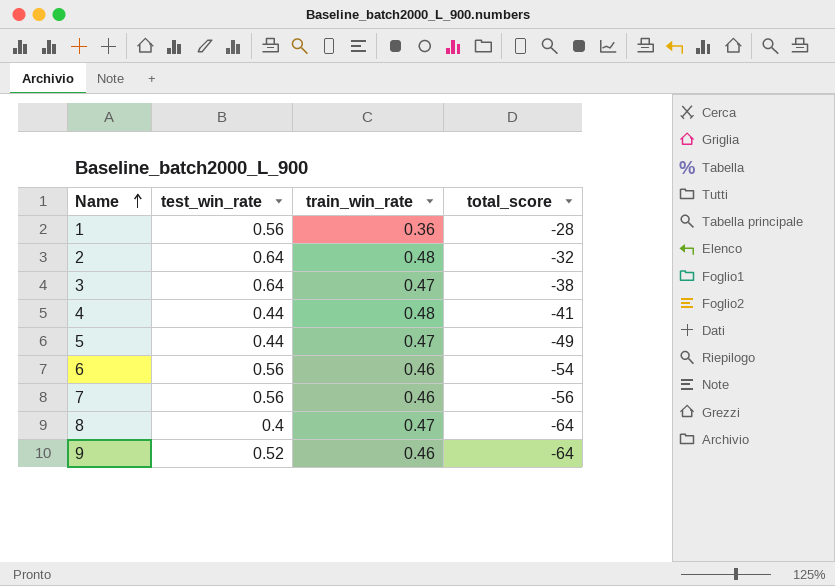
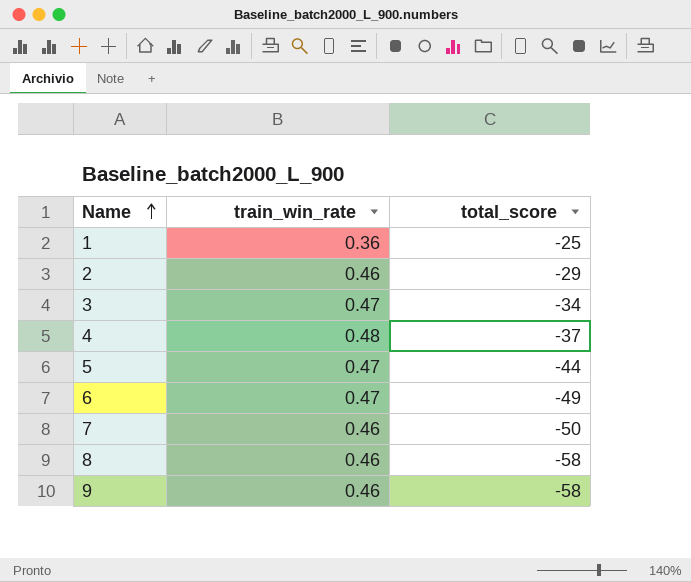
column test_win_rate | position: 2 -> none
1 | total_score: -28 -> -25
2 | train_win_rate: 0.48 -> 0.46
2 | total_score: -32 -> -29
3 | total_score: -38 -> -34
4 | total_score: -41 -> -37
5 | total_score: -49 -> -44
6 | train_win_rate: 0.46 -> 0.47
6 | total_score: -54 -> -49
7 | total_score: -56 -> -50
8 | train_win_rate: 0.47 -> 0.46
8 | total_score: -64 -> -58
9 | total_score: -64 -> -58

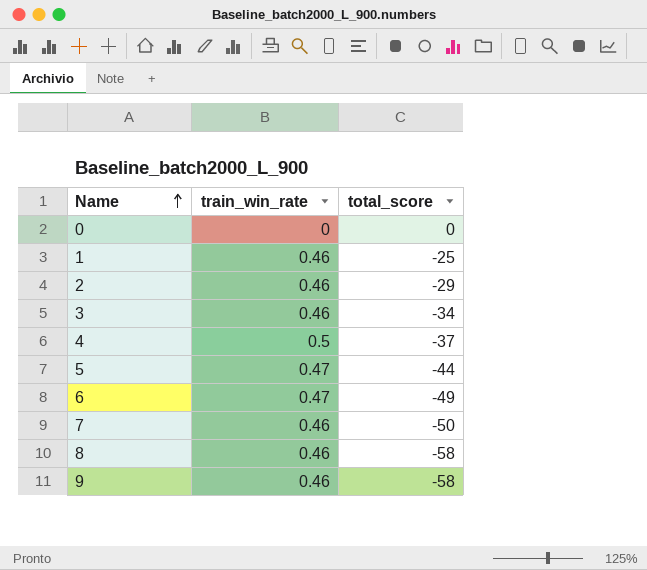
row 0: none -> 0 | 0
1 | train_win_rate: 0.36 -> 0.46
3 | train_win_rate: 0.47 -> 0.46
4 | train_win_rate: 0.48 -> 0.5

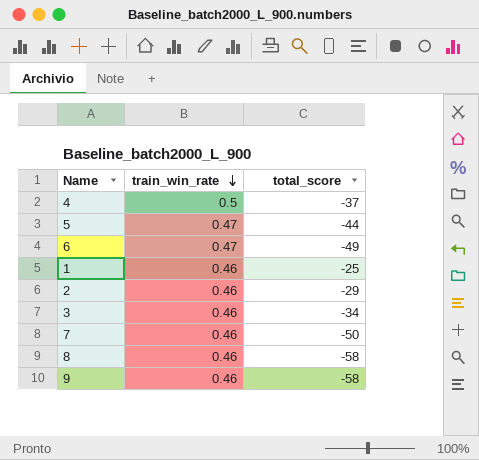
row order: Name ascending -> train_win_rate descending
row 0: 0 | 0 -> none

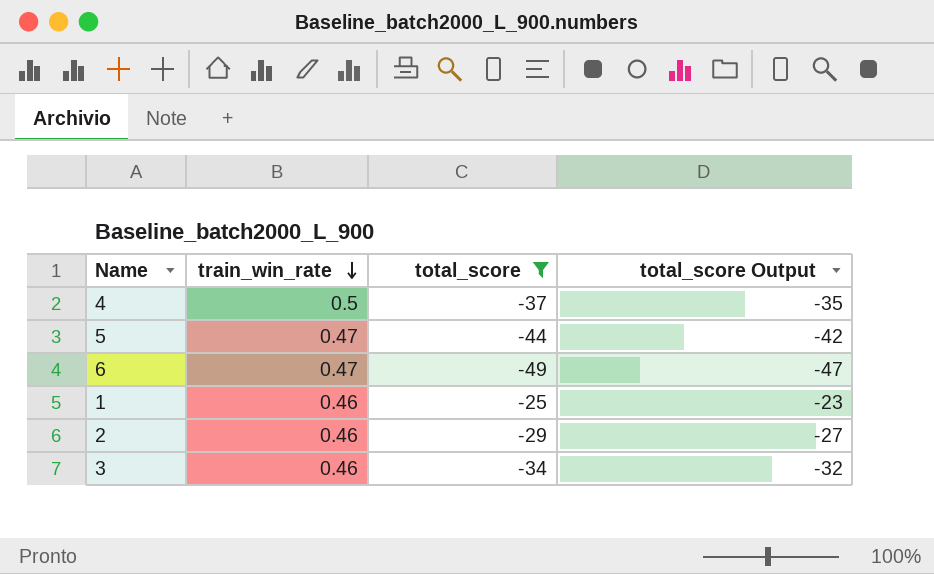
filter: none -> total_score >= -49
column total_score Output | formula: none -> [total_score] + 2

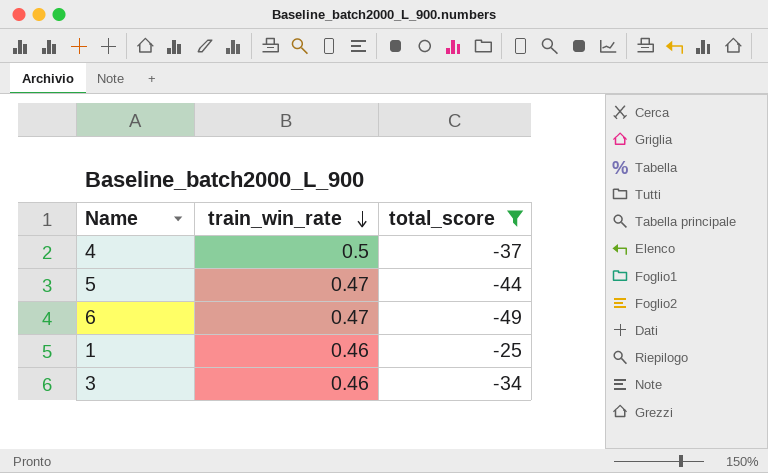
column total_score Output | formula: [total_score] + 2 -> none
row 2: 0.46 | -29 | -27 -> none

